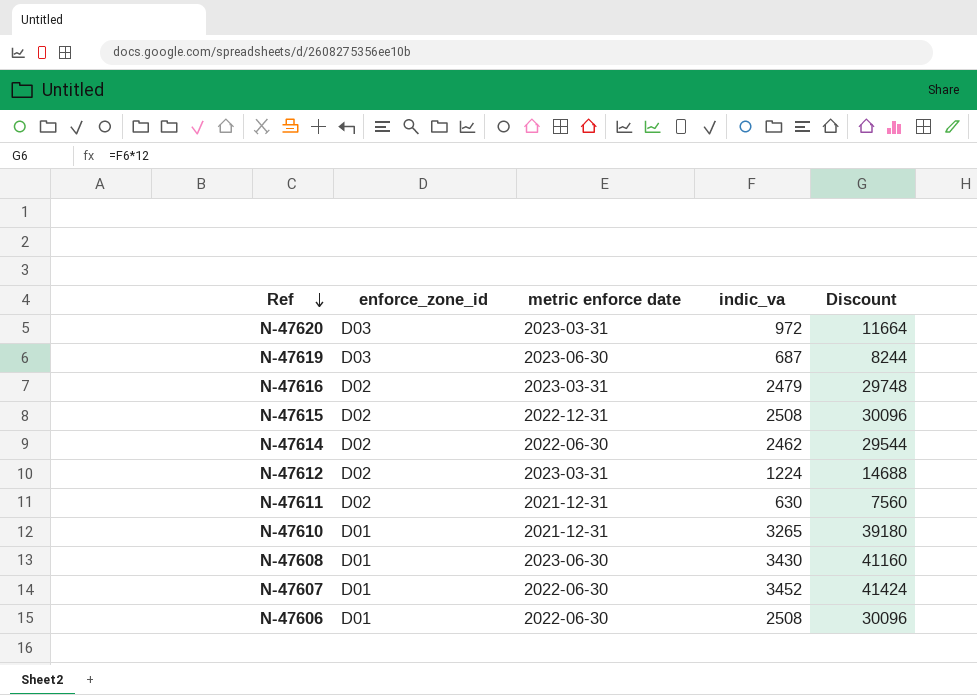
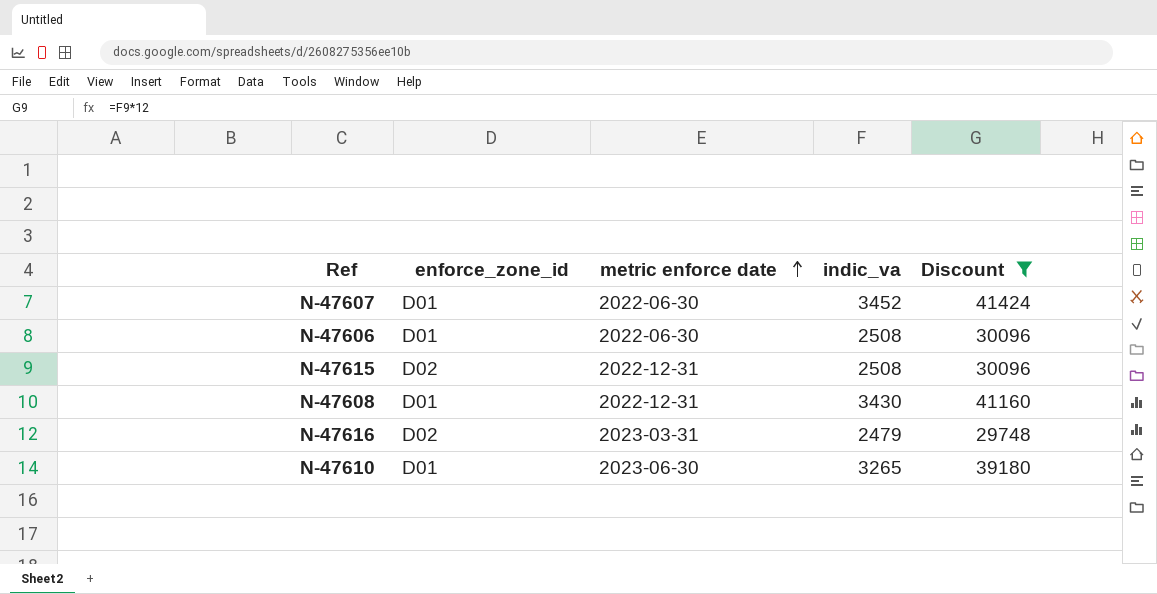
filter: none -> Discount >= 29748
row order: Ref descending -> metric enforce date ascending
N-47608 | metric enforce date: 2023-06-30 -> 2022-12-31
N-47610 | metric enforce date: 2021-12-31 -> 2023-06-30

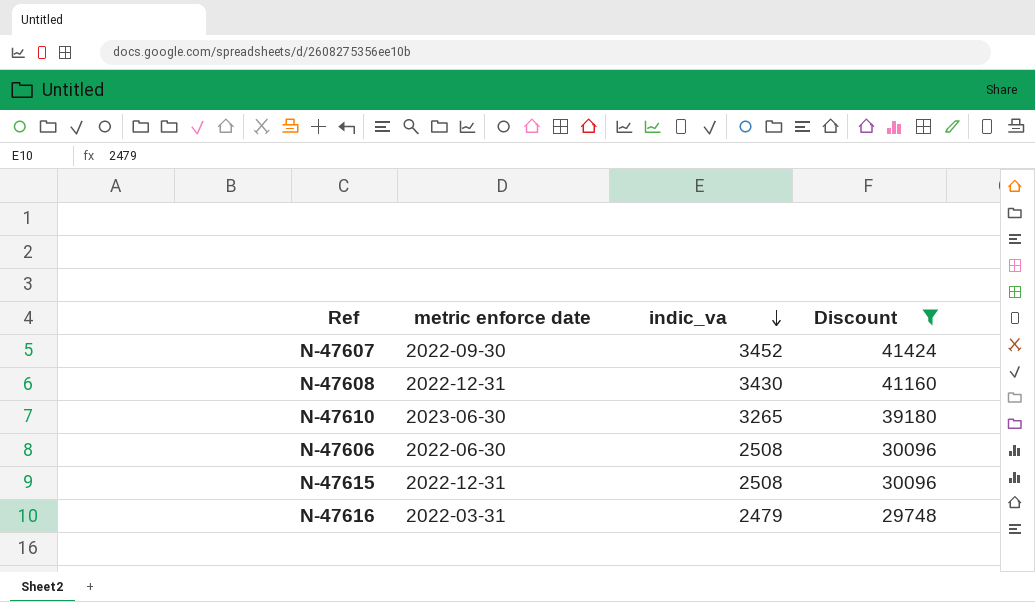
row order: metric enforce date ascending -> indic_va descending
column enforce_zone_id | position: 2 -> none
N-47607 | metric enforce date: 2022-06-30 -> 2022-09-30
N-47616 | metric enforce date: 2023-03-31 -> 2022-03-31

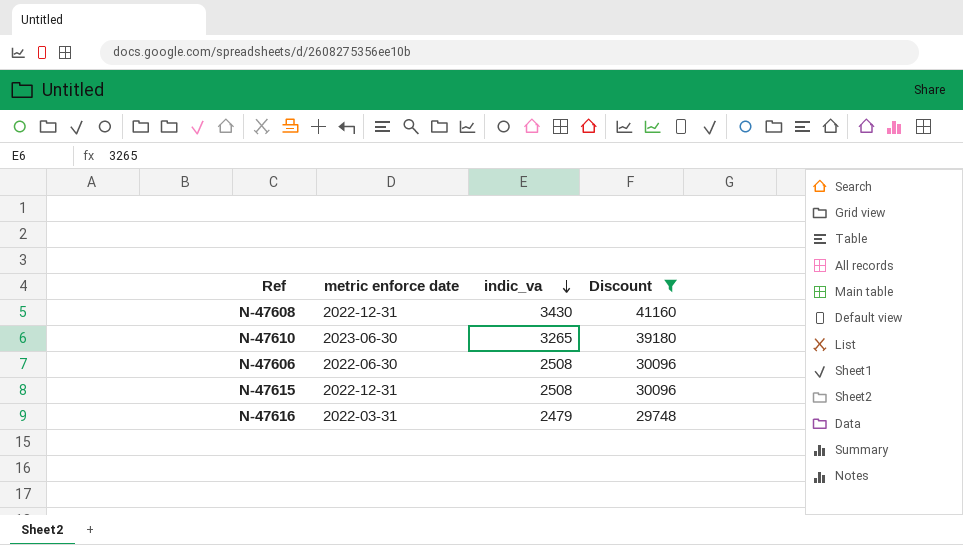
row N-47607: 2022-09-30 | 3452 | 41424 -> none

